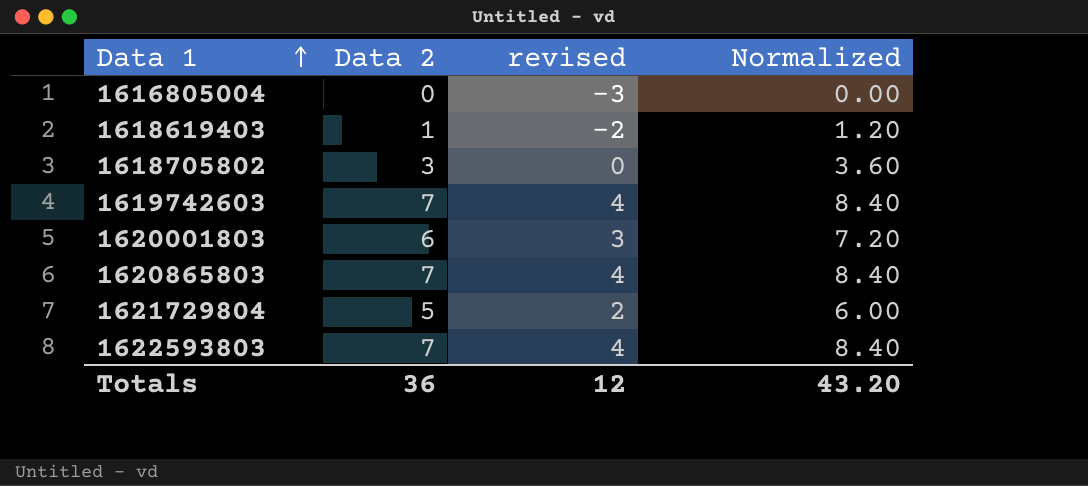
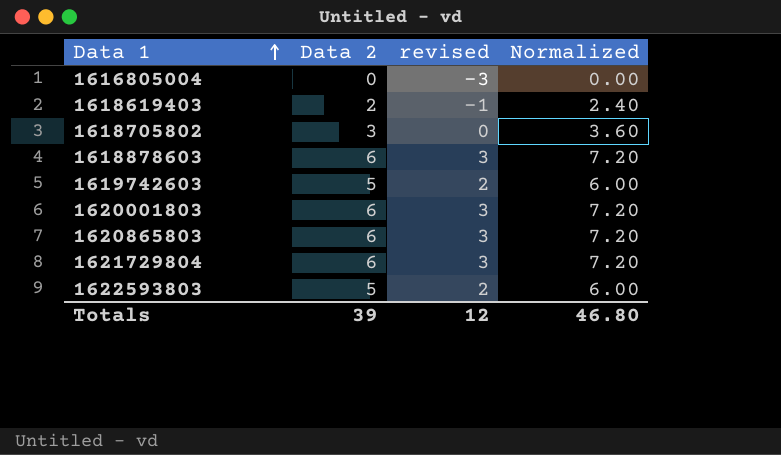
1618619403 | Data 2: 1 -> 2
1618619403 | revised: -2 -> -1
1618619403 | Normalized: 1.20 -> 2.40
row 1618878603: none -> 6 | 3 | 7.20
1619742603 | Data 2: 7 -> 5
1619742603 | revised: 4 -> 2
1619742603 | Normalized: 8.40 -> 6.00
1620865803 | Data 2: 7 -> 6
1620865803 | revised: 4 -> 3
1620865803 | Normalized: 8.40 -> 7.20
1621729804 | Data 2: 5 -> 6
1621729804 | revised: 2 -> 3
1621729804 | Normalized: 6.00 -> 7.20
1622593803 | Data 2: 7 -> 5
1622593803 | revised: 4 -> 2
1622593803 | Normalized: 8.40 -> 6.00
Totals | Data 2: 36 -> 39
Totals | Normalized: 43.20 -> 46.80

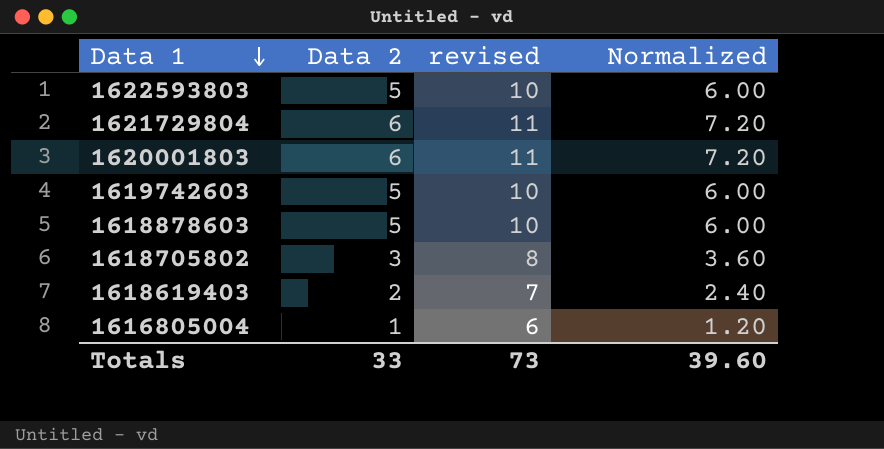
row order: Data 1 ascending -> Data 1 descending
column revised | formula: [Data 2] - 3 -> [Data 2] + 5
row 1620865803: 6 | 3 | 7.20 -> none
1618878603 | Data 2: 6 -> 5
1618878603 | Normalized: 7.20 -> 6.00
1616805004 | Data 2: 0 -> 1
1616805004 | Normalized: 0.00 -> 1.20
Totals | Data 2: 39 -> 33
Totals | revised: 12 -> 73
Totals | Normalized: 46.80 -> 39.60

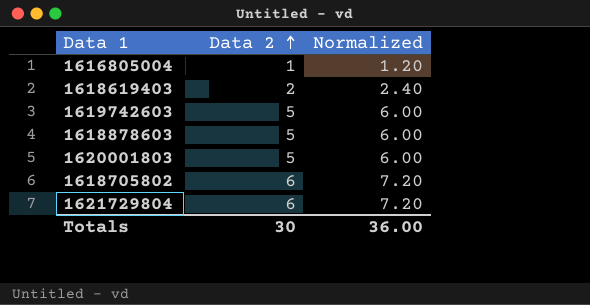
row order: Data 1 descending -> Data 2 ascending
column revised | formula: [Data 2] + 5 -> none
row 1622593803: 5 | 10 | 6.00 -> none
1620001803 | Data 2: 6 -> 5
1620001803 | Normalized: 7.20 -> 6.00
1618705802 | Data 2: 3 -> 6
1618705802 | Normalized: 3.60 -> 7.20
Totals | Data 2: 33 -> 30
Totals | Normalized: 39.60 -> 36.00

